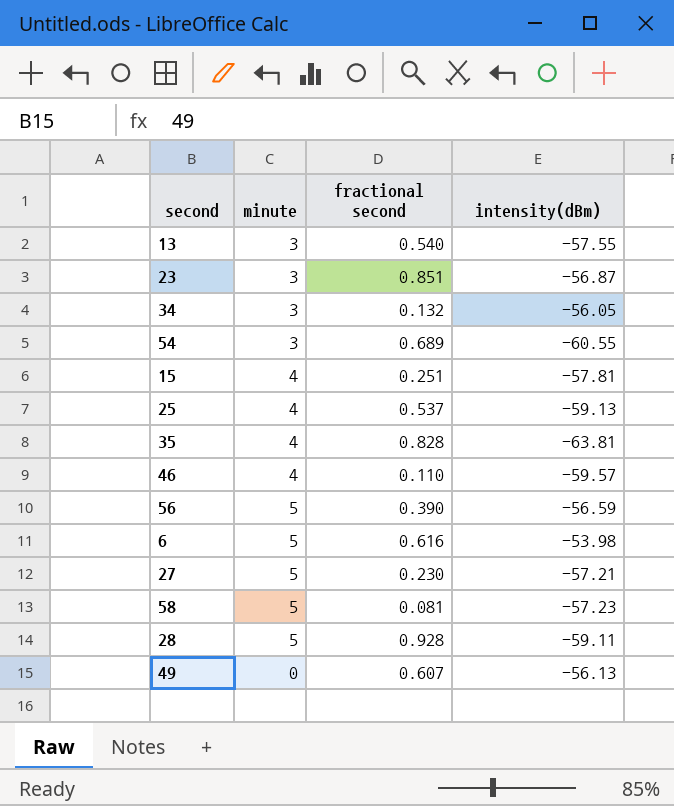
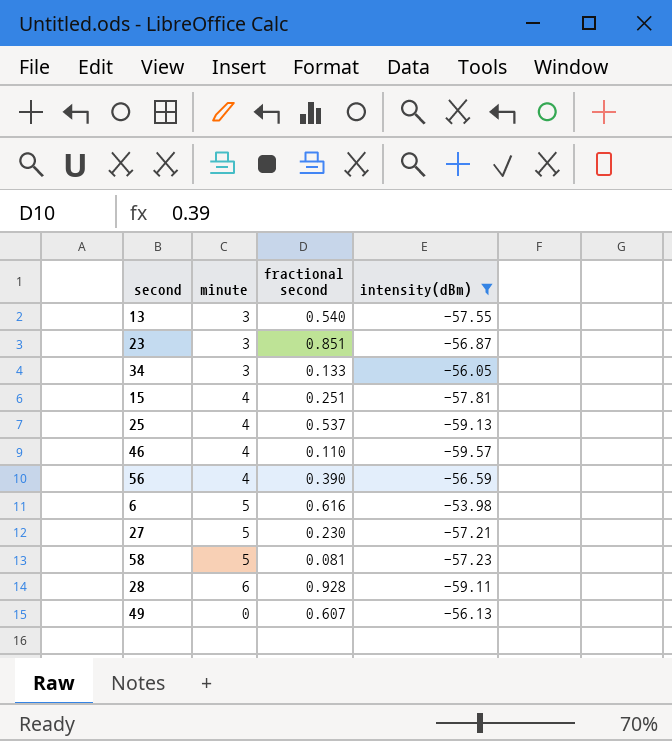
filter: none -> intensity(dBm) >= -59.57
34 | fractional second: 0.132 -> 0.133
56 | minute: 5 -> 4
28 | minute: 5 -> 6

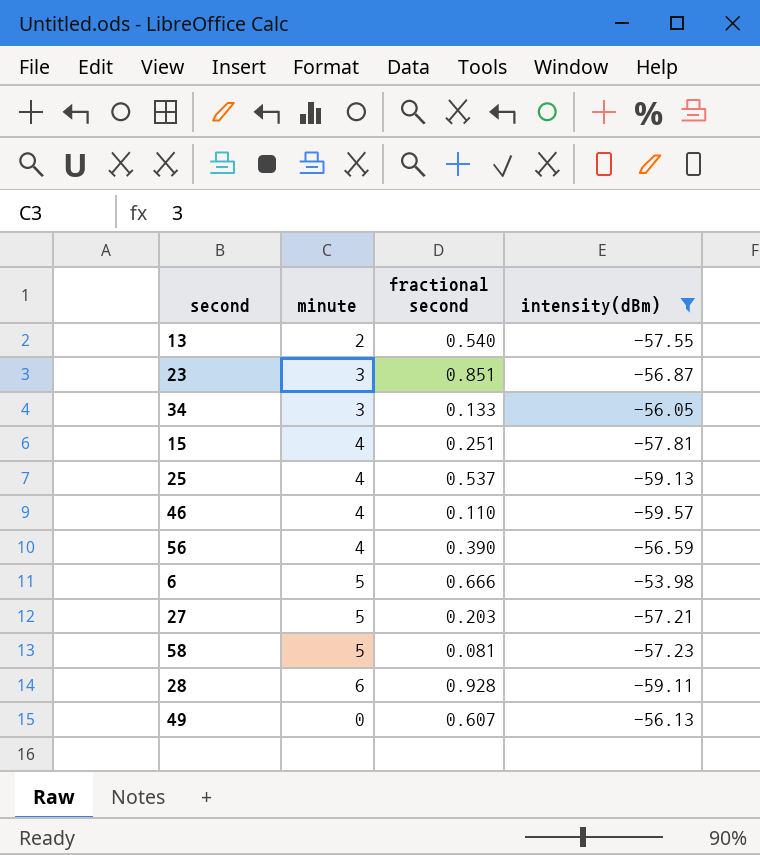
13 | minute: 3 -> 2
6 | fractional second: 0.616 -> 0.666
27 | fractional second: 0.230 -> 0.203

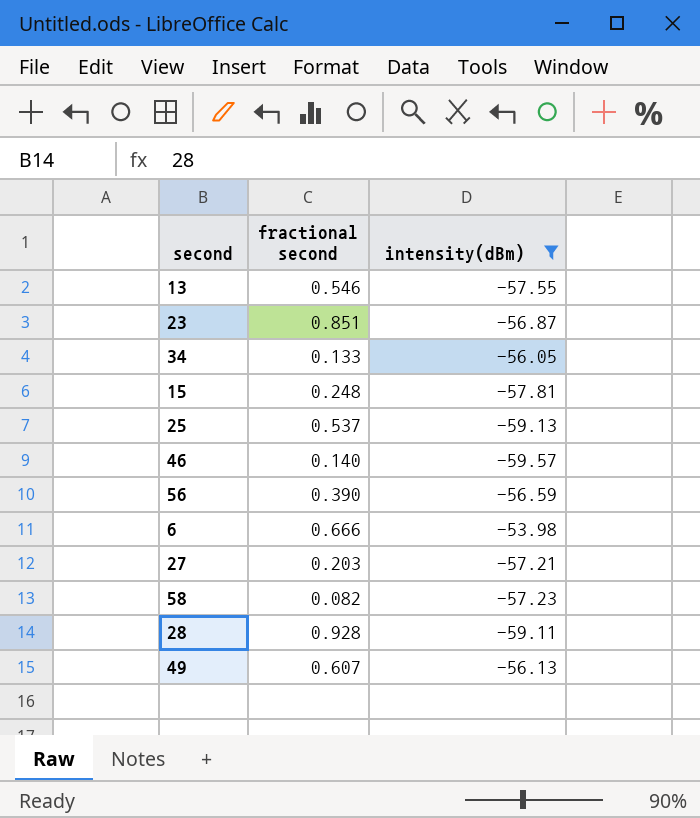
column minute | position: 2 -> none
13 | fractional second: 0.540 -> 0.546
15 | fractional second: 0.251 -> 0.248
46 | fractional second: 0.110 -> 0.140
58 | fractional second: 0.081 -> 0.082

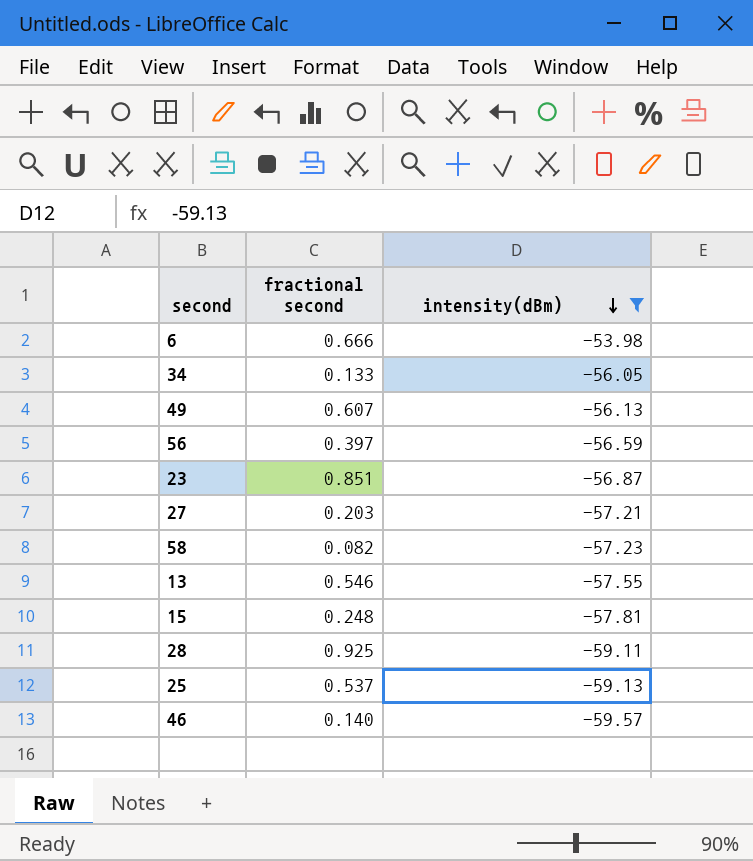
row order: none -> intensity(dBm) descending
56 | fractional second: 0.390 -> 0.397
28 | fractional second: 0.928 -> 0.925

